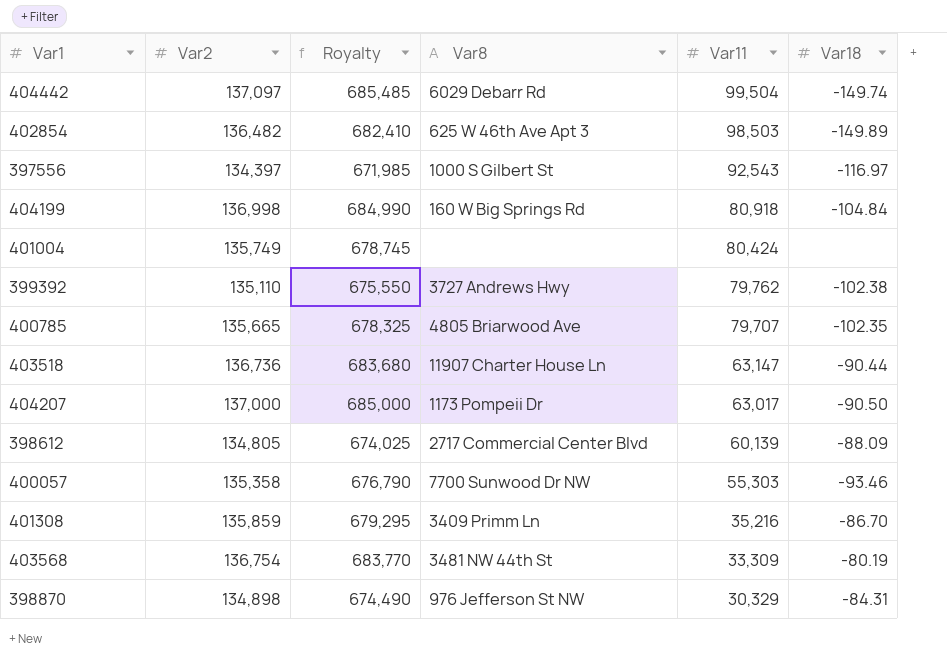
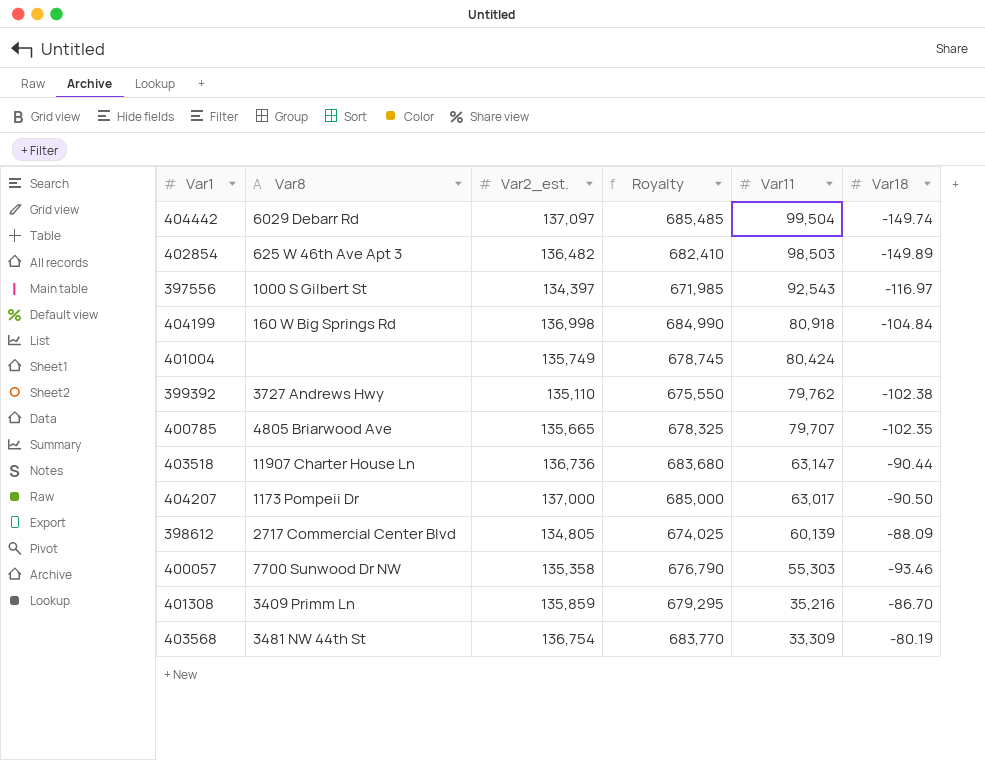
column Var8 | position: 4 -> 2
column name: Var2 -> Var2_est.
row 398870: 134,898 | 674,490 | 976 Jefferson St NW | 30,329 | -84.31 -> none

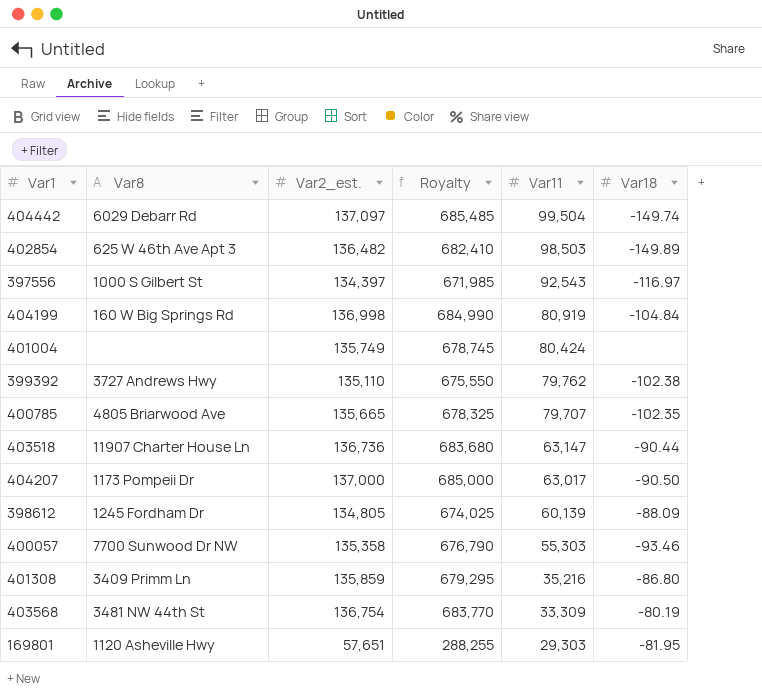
404199 | Var11: 80,918 -> 80,919
398612 | Var8: 2717 Commercial Center Blvd -> 1245 Fordham Dr
401308 | Var18: -86.70 -> -86.80
row 169801: none -> 1120 Asheville Hwy | 57,651 | 288,255 | 29,303 | -81.95

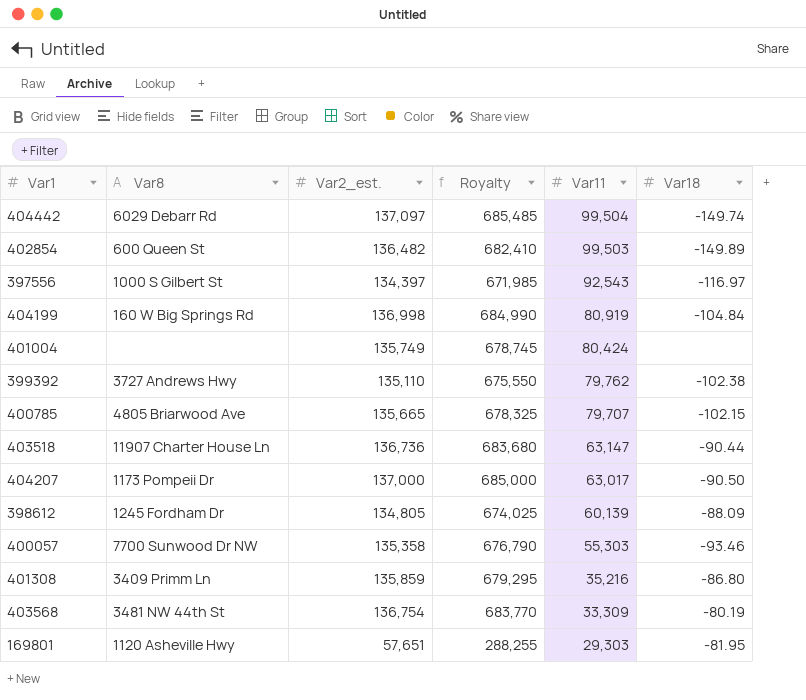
402854 | Var8: 625 W 46th Ave Apt 3 -> 600 Queen St
402854 | Var11: 98,503 -> 99,503
400785 | Var18: -102.35 -> -102.15

